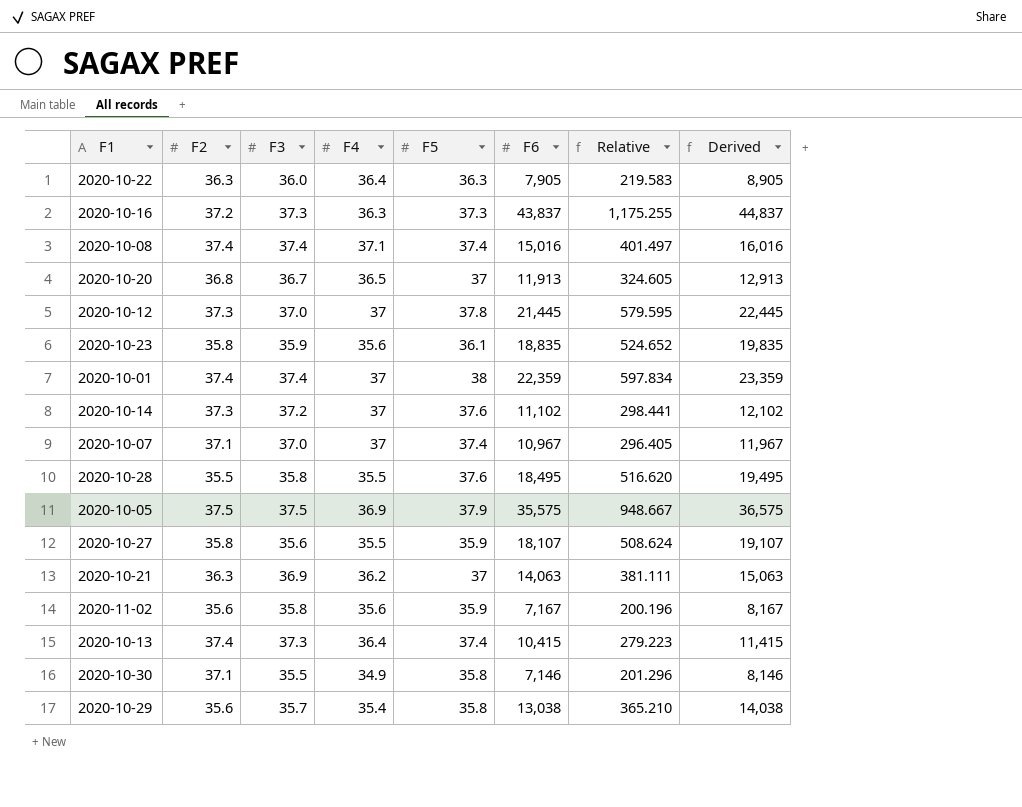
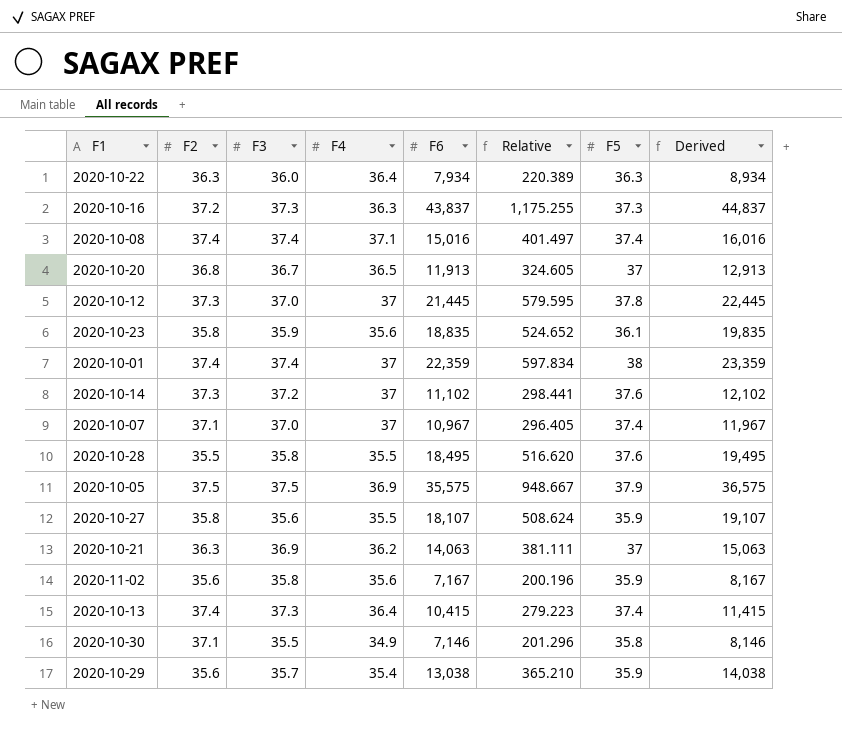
column F5 | position: 5 -> 7
2020-10-22 | F6: 7,905 -> 7,934
2020-10-22 | Relative: 219.583 -> 220.389
2020-10-22 | Derived: 8,905 -> 8,934
2020-10-29 | F5: 35.8 -> 35.9

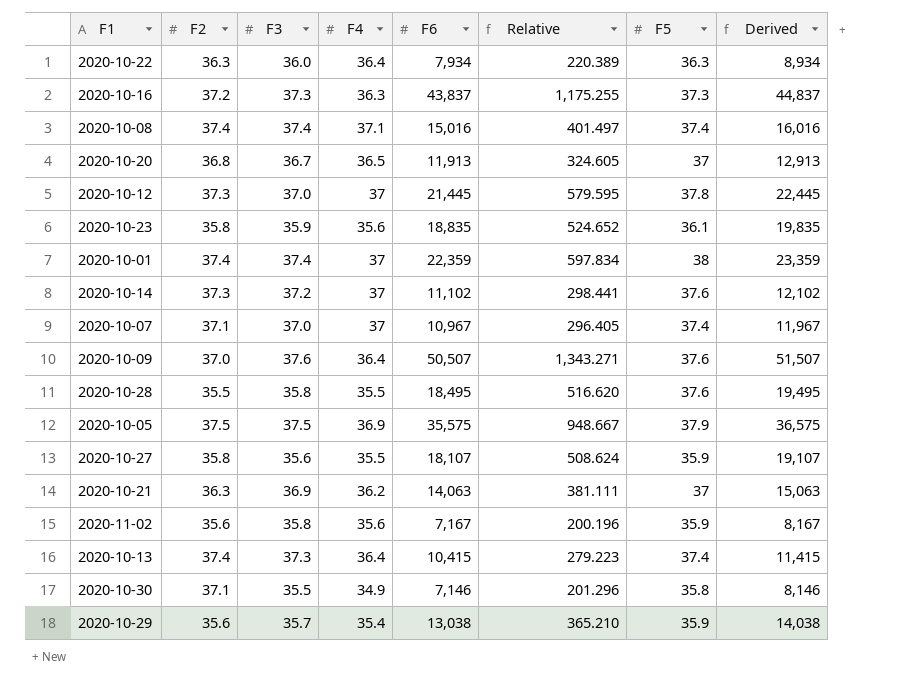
row 2020-10-09: none -> 37.0 | 37.6 | 36.4 | 50,507 | 1,343.271 | 37.6 | 51,507

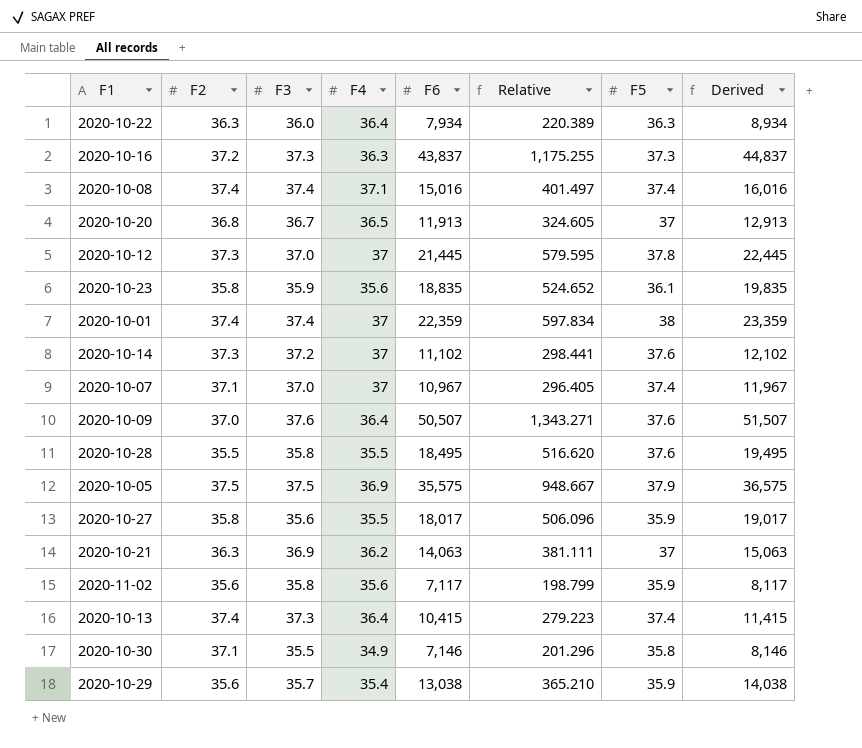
2020-10-27 | F6: 18,107 -> 18,017
2020-10-27 | Relative: 508.624 -> 506.096
2020-10-27 | Derived: 19,107 -> 19,017
2020-11-02 | F6: 7,167 -> 7,117
2020-11-02 | Relative: 200.196 -> 198.799
2020-11-02 | Derived: 8,167 -> 8,117

